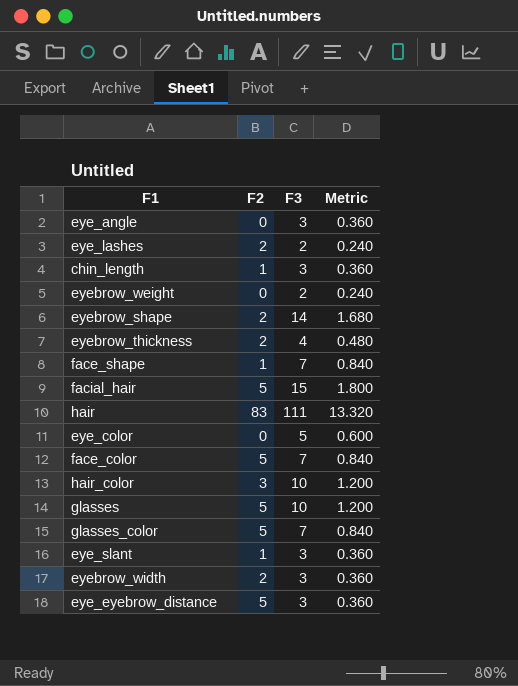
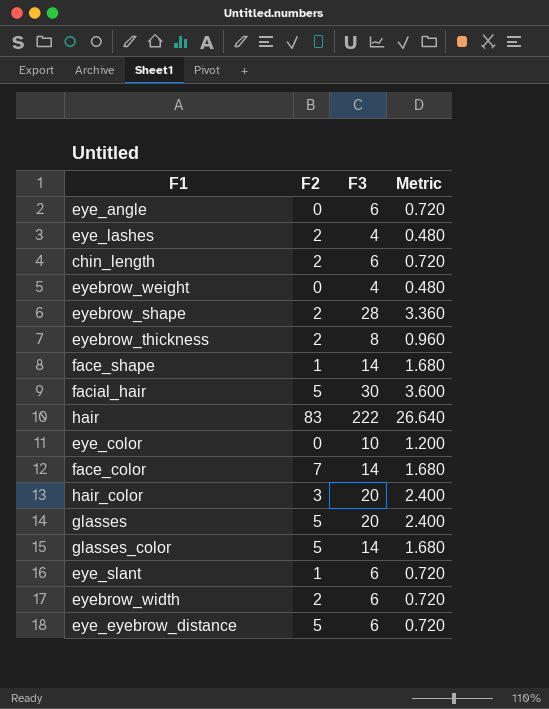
eye_angle | F3: 3 -> 6
eye_angle | Metric: 0.360 -> 0.720
eye_lashes | F3: 2 -> 4
eye_lashes | Metric: 0.240 -> 0.480
chin_length | F2: 1 -> 2
chin_length | F3: 3 -> 6
chin_length | Metric: 0.360 -> 0.720
eyebrow_weight | F3: 2 -> 4
eyebrow_weight | Metric: 0.240 -> 0.480
eyebrow_shape | F3: 14 -> 28
eyebrow_shape | Metric: 1.680 -> 3.360
eyebrow_thickness | F3: 4 -> 8
eyebrow_thickness | Metric: 0.480 -> 0.960
face_shape | F3: 7 -> 14
face_shape | Metric: 0.840 -> 1.680
facial_hair | F3: 15 -> 30
facial_hair | Metric: 1.800 -> 3.600
hair | F3: 111 -> 222
hair | Metric: 13.320 -> 26.640
eye_color | F3: 5 -> 10
eye_color | Metric: 0.600 -> 1.200
face_color | F2: 5 -> 7
face_color | F3: 7 -> 14
face_color | Metric: 0.840 -> 1.680
hair_color | F3: 10 -> 20
hair_color | Metric: 1.200 -> 2.400
glasses | F3: 10 -> 20
glasses | Metric: 1.200 -> 2.400
glasses_color | F3: 7 -> 14
glasses_color | Metric: 0.840 -> 1.680
eye_slant | F3: 3 -> 6
eye_slant | Metric: 0.360 -> 0.720
eyebrow_width | F3: 3 -> 6
eyebrow_width | Metric: 0.360 -> 0.720
eye_eyebrow_distance | F3: 3 -> 6
eye_eyebrow_distance | Metric: 0.360 -> 0.720

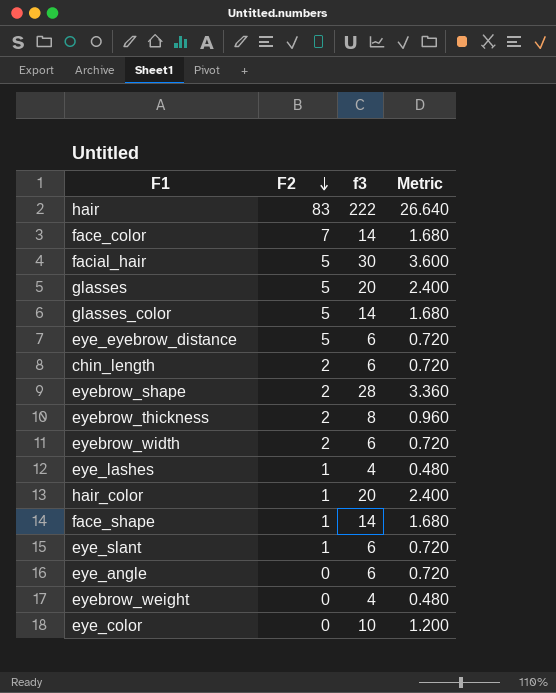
row order: none -> F2 descending
column name: F3 -> f3
eye_lashes | F2: 2 -> 1
hair_color | F2: 3 -> 1

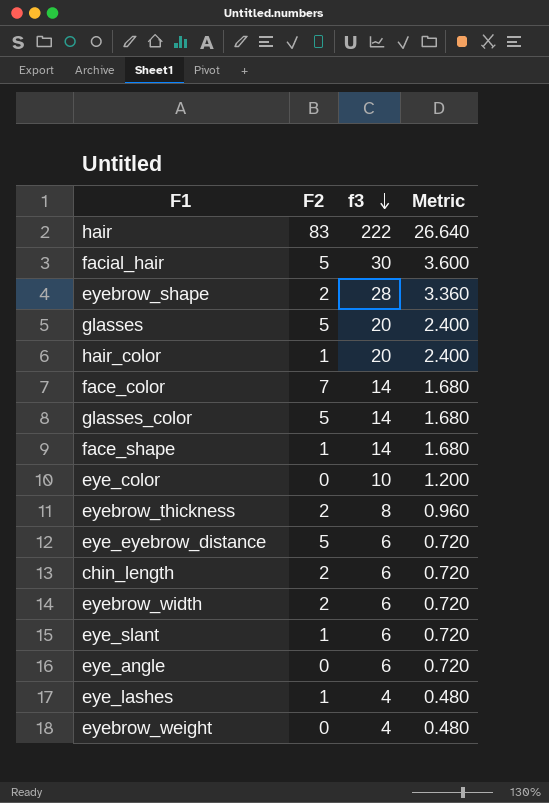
row order: F2 descending -> f3 descending

